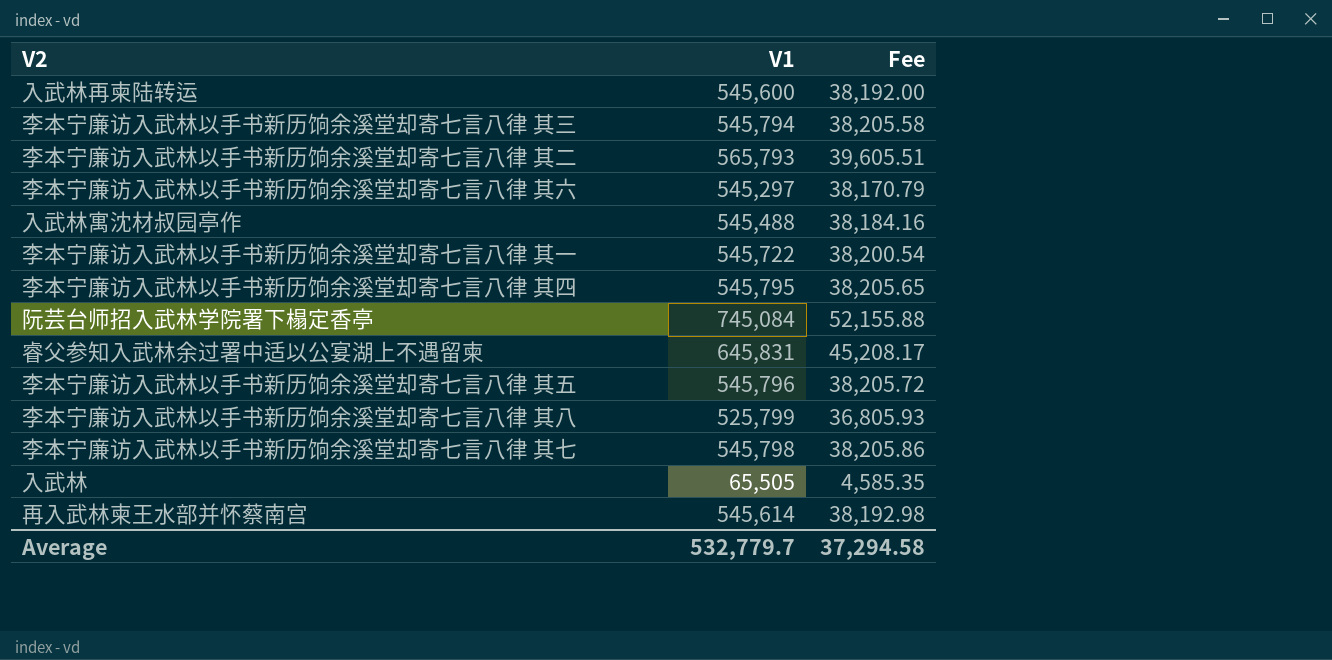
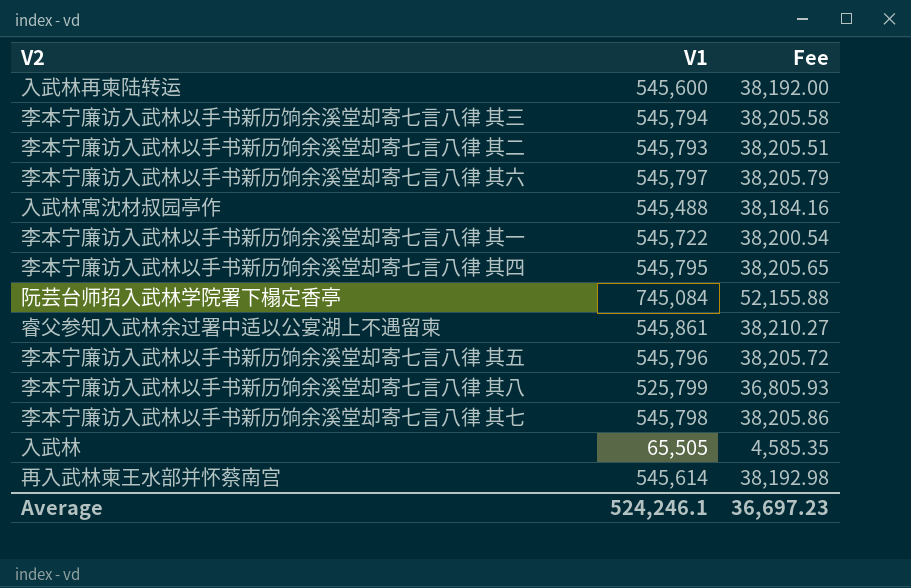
李本宁廉访入武林以手书新历饷余溪堂却寄七言八律 其二 | V1: 565,793 -> 545,793
李本宁廉访入武林以手书新历饷余溪堂却寄七言八律 其二 | Fee: 39,605.51 -> 38,205.51
李本宁廉访入武林以手书新历饷余溪堂却寄七言八律 其六 | V1: 545,297 -> 545,797
李本宁廉访入武林以手书新历饷余溪堂却寄七言八律 其六 | Fee: 38,170.79 -> 38,205.79
睿父参知入武林余过署中适以公宴湖上不遇留柬 | V1: 645,831 -> 545,861
睿父参知入武林余过署中适以公宴湖上不遇留柬 | Fee: 45,208.17 -> 38,210.27
Average | V1: 532,779.7 -> 524,246.1
Average | Fee: 37,294.58 -> 36,697.23

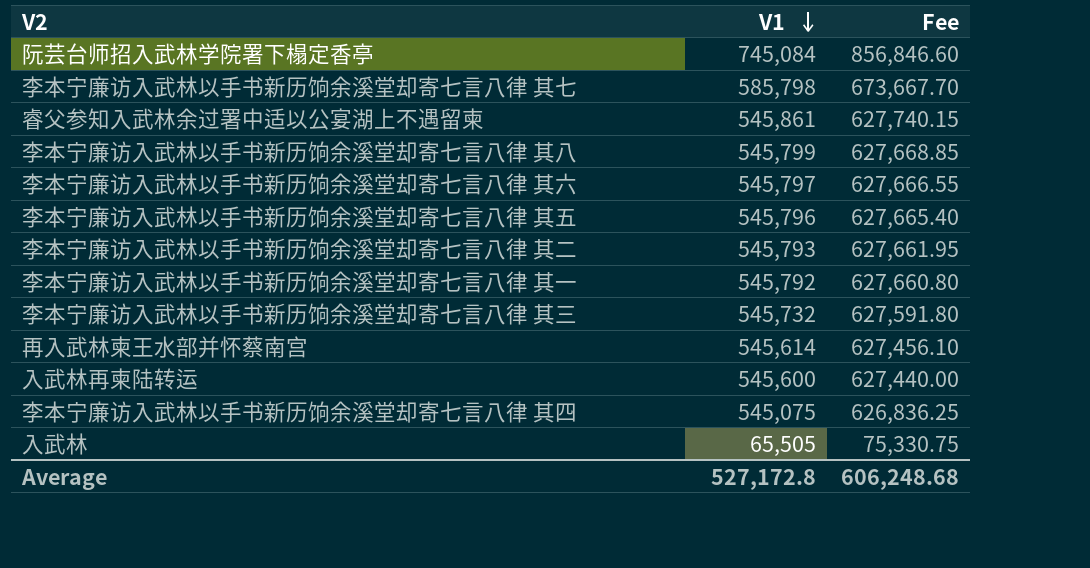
row order: none -> V1 descending
column Fee | formula: [V1] * 0.07 -> [V1] * 1.15
row 入武林寓沈材叔园亭作: 545,488 | 38,184.16 -> none
李本宁廉访入武林以手书新历饷余溪堂却寄七言八律 其七 | V1: 545,798 -> 585,798
李本宁廉访入武林以手书新历饷余溪堂却寄七言八律 其八 | V1: 525,799 -> 545,799
李本宁廉访入武林以手书新历饷余溪堂却寄七言八律 其一 | V1: 545,722 -> 545,792
李本宁廉访入武林以手书新历饷余溪堂却寄七言八律 其三 | V1: 545,794 -> 545,732
李本宁廉访入武林以手书新历饷余溪堂却寄七言八律 其四 | V1: 545,795 -> 545,075
Average | V1: 524,246.1 -> 527,172.8
Average | Fee: 36,697.23 -> 606,248.68

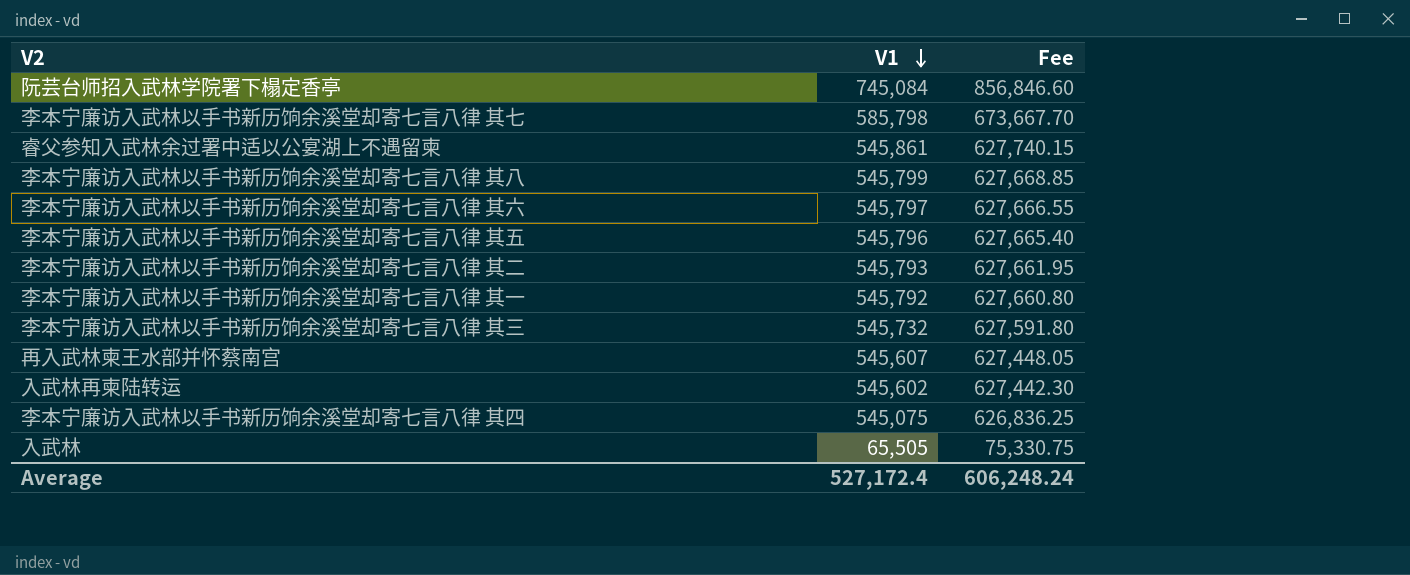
再入武林柬王水部并怀蔡南宫 | V1: 545,614 -> 545,607
再入武林柬王水部并怀蔡南宫 | Fee: 627,456.10 -> 627,448.05
入武林再柬陆转运 | V1: 545,600 -> 545,602
入武林再柬陆转运 | Fee: 627,440.00 -> 627,442.30
Average | V1: 527,172.8 -> 527,172.4
Average | Fee: 606,248.68 -> 606,248.24

